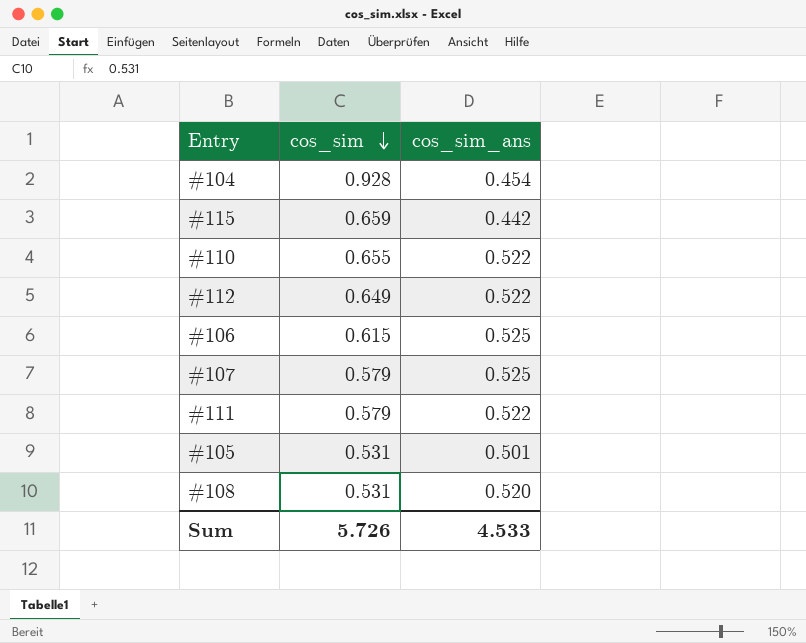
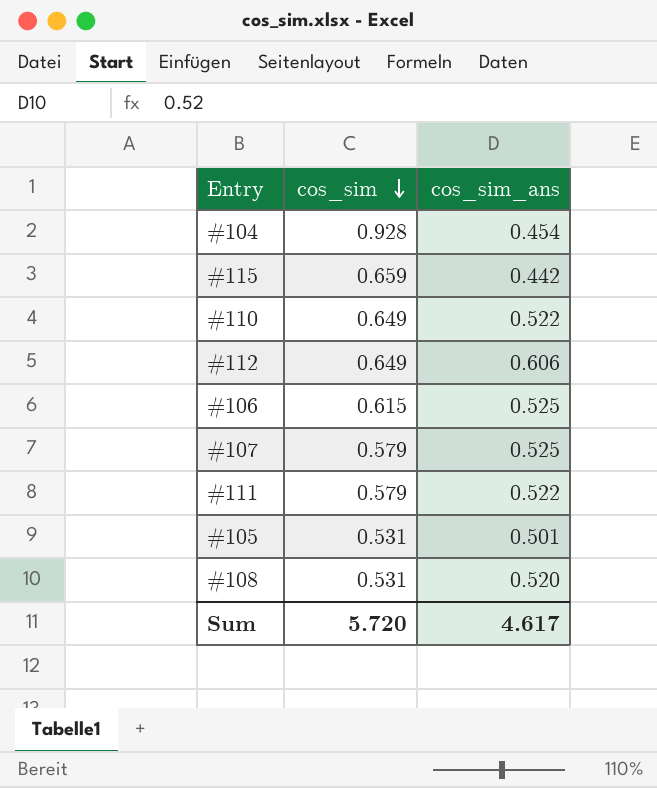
#110 | cos_sim: 0.655 -> 0.649
#112 | cos_sim_ans: 0.522 -> 0.606
Sum | cos_sim: 5.726 -> 5.720
Sum | cos_sim_ans: 4.533 -> 4.617

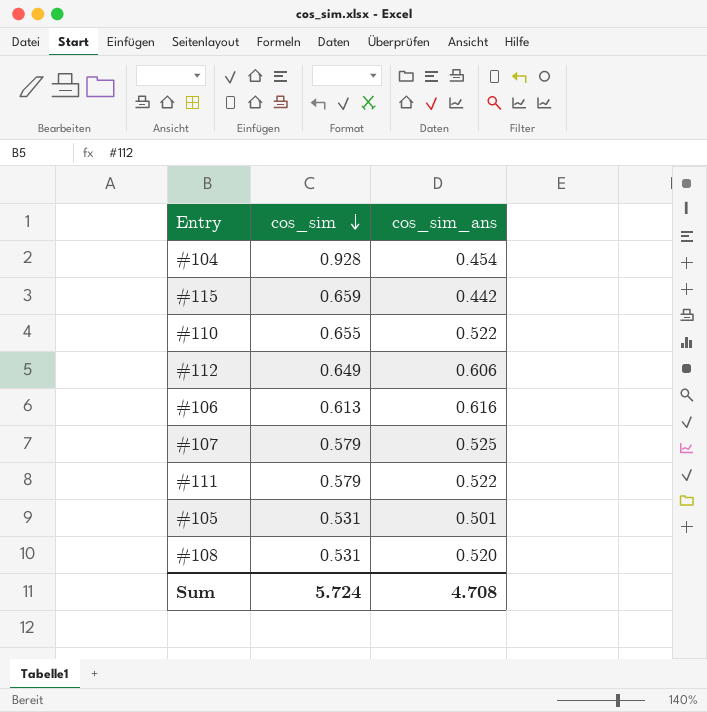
#110 | cos_sim: 0.649 -> 0.655
#106 | cos_sim: 0.615 -> 0.613
#106 | cos_sim_ans: 0.525 -> 0.616
Sum | cos_sim: 5.720 -> 5.724
Sum | cos_sim_ans: 4.617 -> 4.708

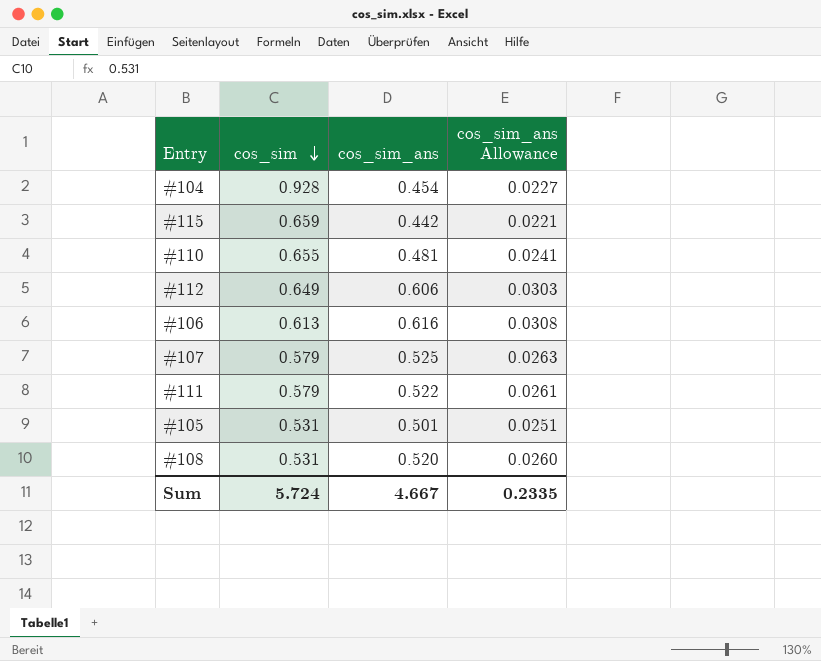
column cos_sim_ans Allowance | formula: none -> [cos_sim_ans] * 0.05
#110 | cos_sim_ans: 0.522 -> 0.481
Sum | cos_sim_ans: 4.708 -> 4.667

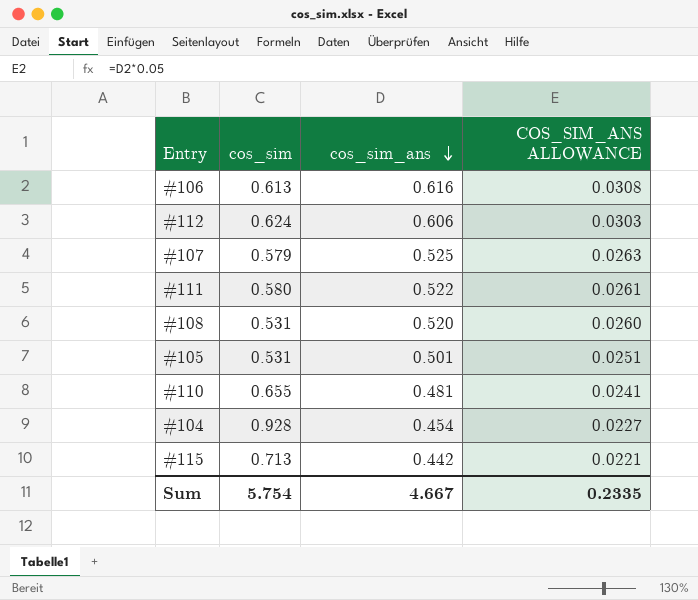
row order: cos_sim descending -> cos_sim_ans descending
column name: cos_sim_ans Allowance -> COS_SIM_ANS ALLOWANCE
#112 | cos_sim: 0.649 -> 0.624
#111 | cos_sim: 0.579 -> 0.580
#115 | cos_sim: 0.659 -> 0.713
Sum | cos_sim: 5.724 -> 5.754

